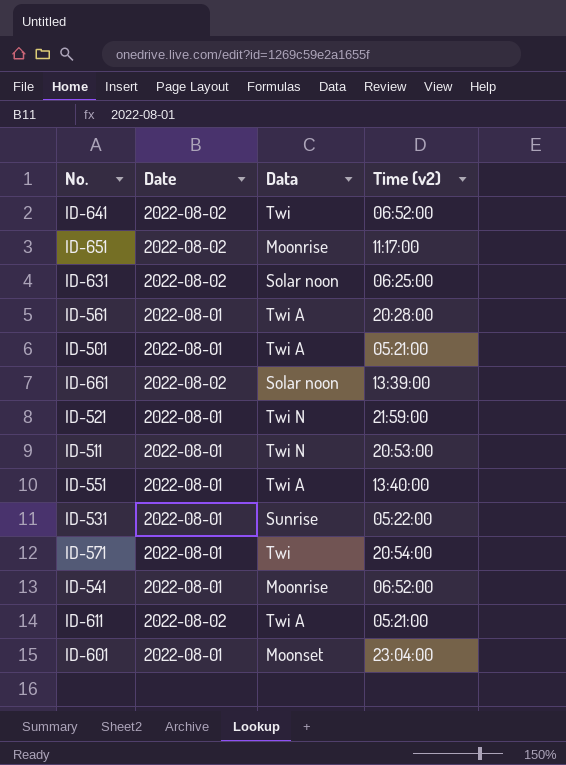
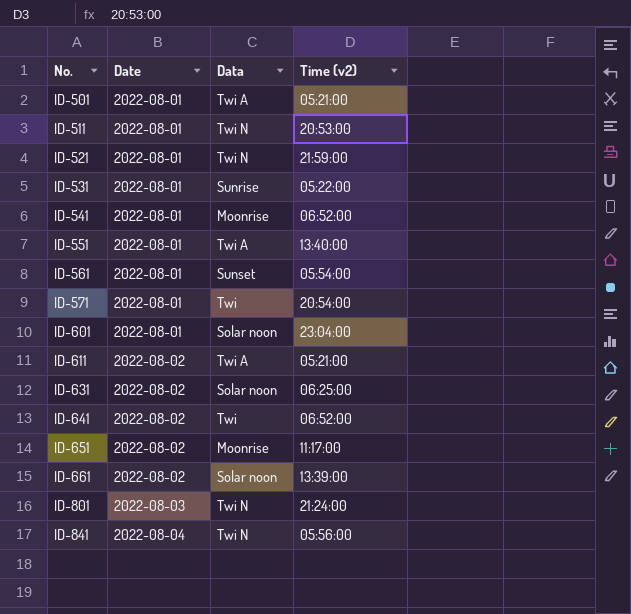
row order: none -> No. ascending
ID-561 | Data: Twi A -> Sunset
ID-561 | Time (v2): 20:28:00 -> 05:54:00
ID-601 | Data: Moonset -> Solar noon
row ID-801: none -> 2022-08-03 | Twi N | 21:24:00
row ID-841: none -> 2022-08-04 | Twi N | 05:56:00

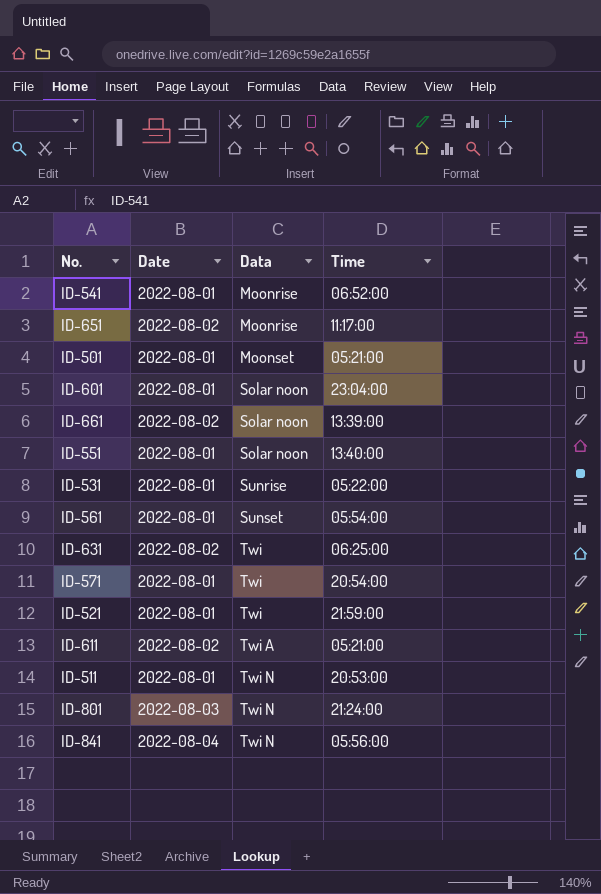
row order: No. ascending -> Data ascending
column name: Time (v2) -> Time
row ID-641: 2022-08-02 | Twi | 06:52:00 -> none
ID-501 | Data: Twi A -> Moonset
ID-551 | Data: Twi A -> Solar noon
ID-631 | Data: Solar noon -> Twi
ID-521 | Data: Twi N -> Twi

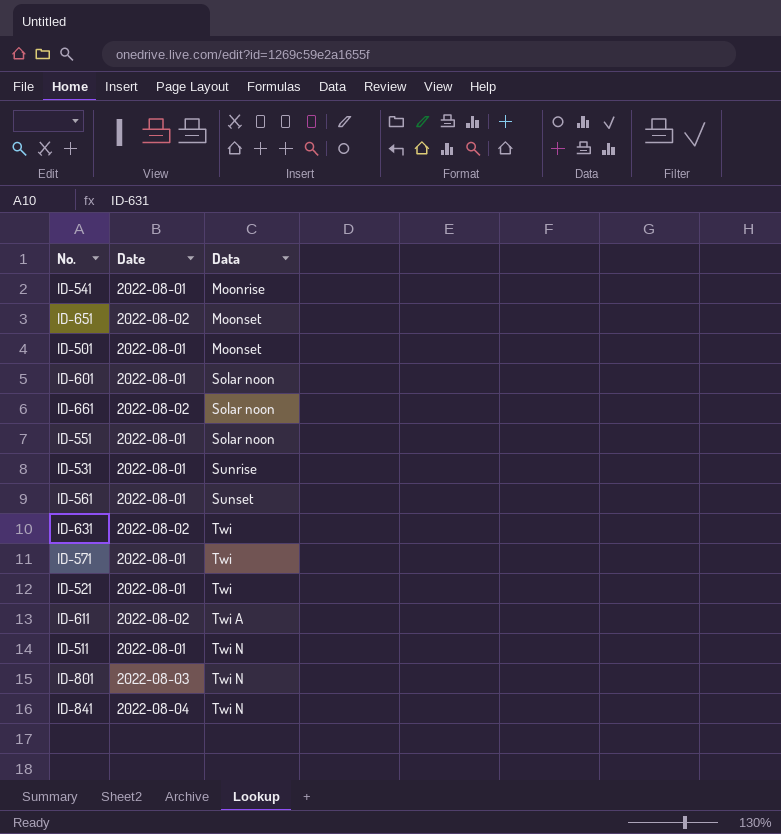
column Time | position: 4 -> none
ID-651 | Data: Moonrise -> Moonset

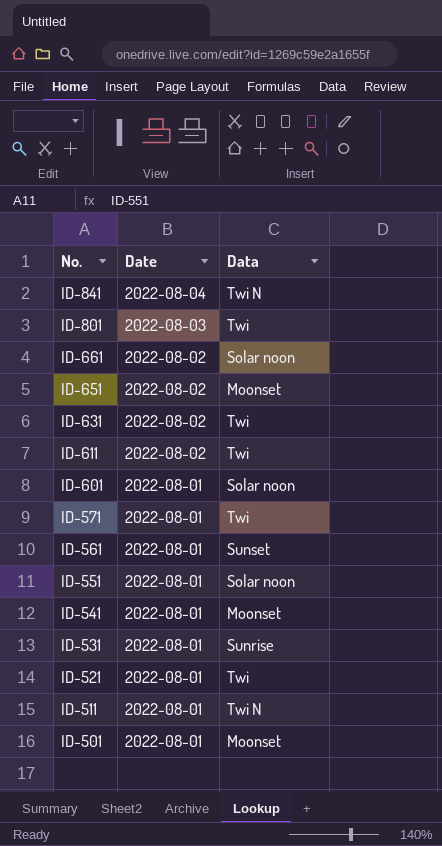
row order: Data ascending -> No. descending
ID-801 | Data: Twi N -> Twi
ID-611 | Data: Twi A -> Twi
ID-541 | Data: Moonrise -> Moonset

